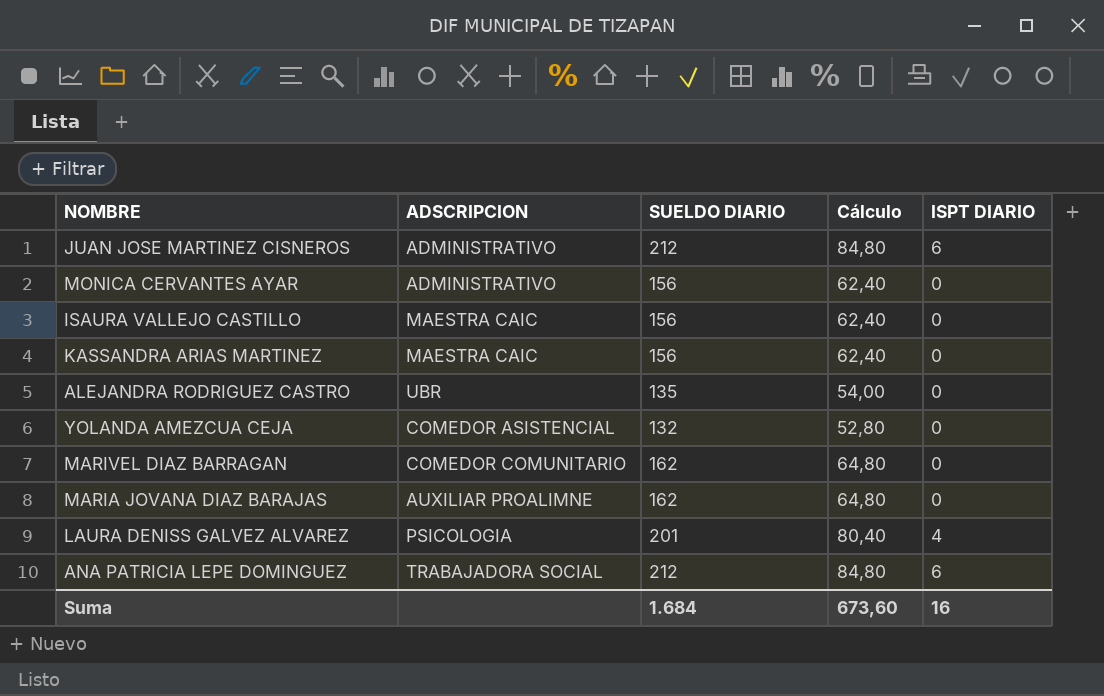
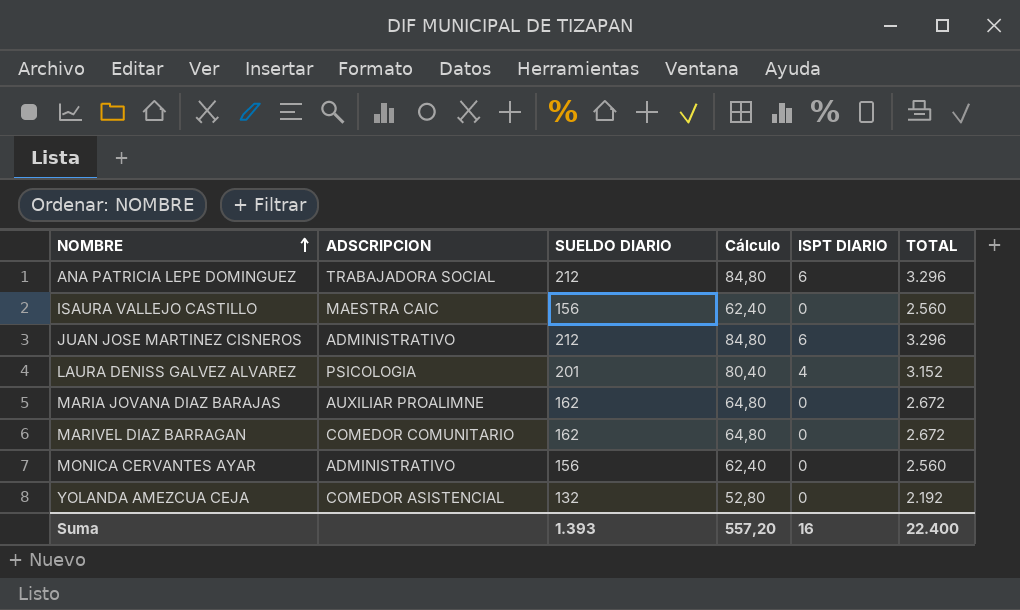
row order: none -> NOMBRE ascending
column TOTAL | position: none -> 6
row KASSANDRA ARIAS MARTINEZ: MAESTRA CAIC | 156 | 62,40 | 0 -> none
row ALEJANDRA RODRIGUEZ CASTRO: UBR | 135 | 54,00 | 0 -> none
Suma | SUELDO DIARIO: 1.684 -> 1.393
Suma | Cálculo: 673,60 -> 557,20

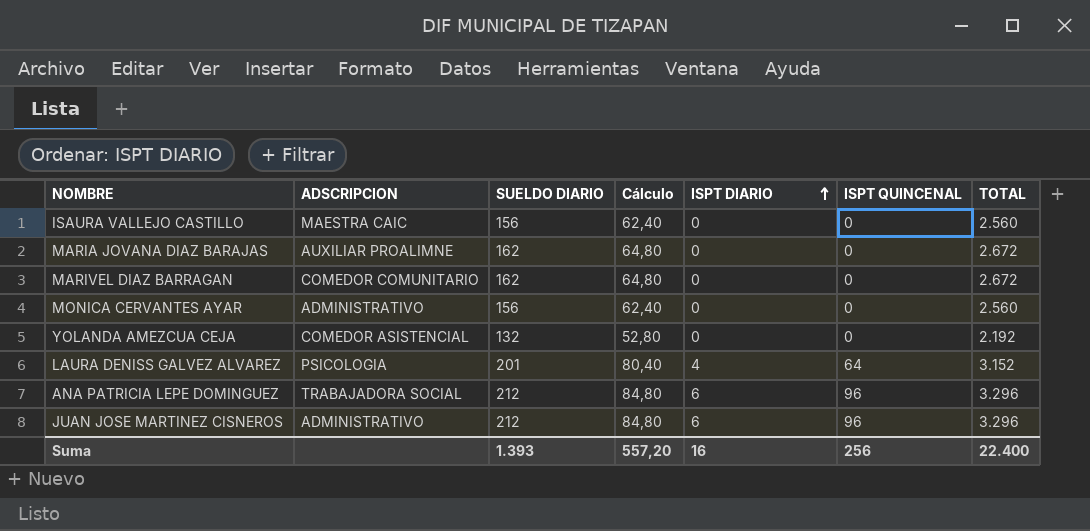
row order: NOMBRE ascending -> ISPT DIARIO ascending
column ISPT QUINCENAL | position: none -> 6

